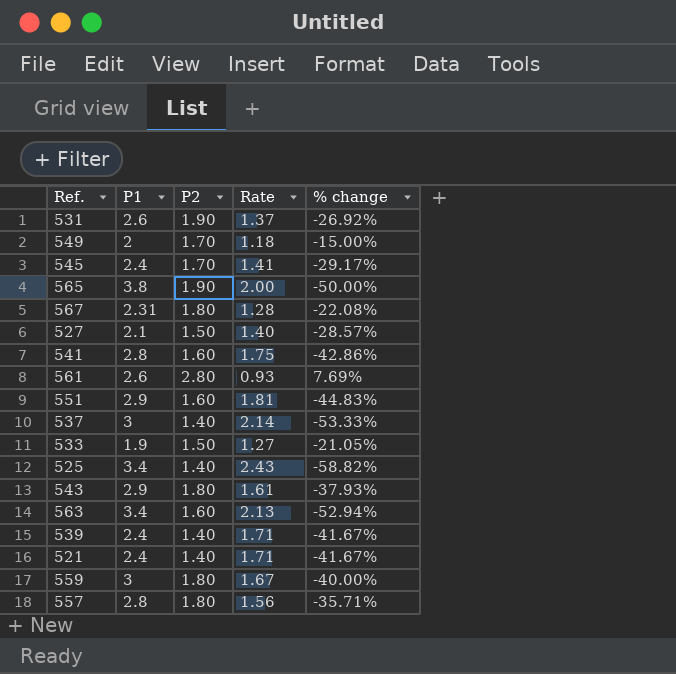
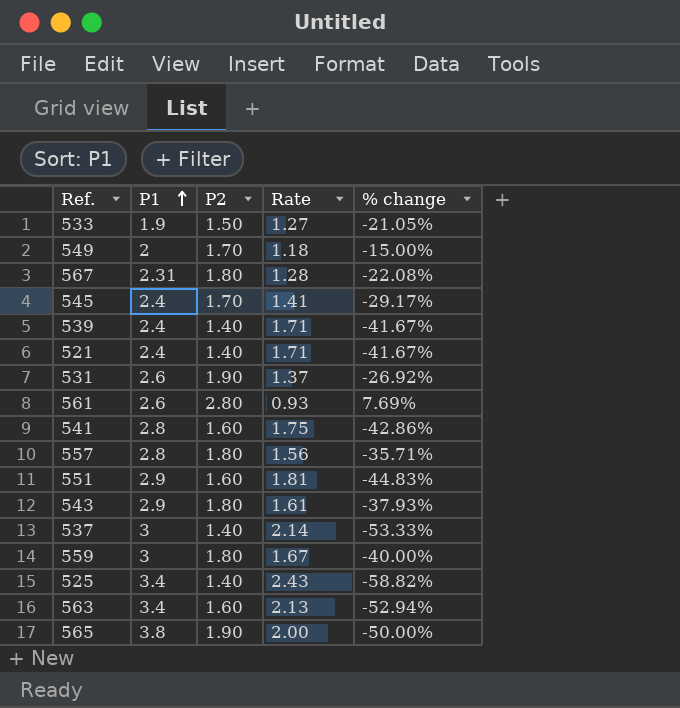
row order: none -> P1 ascending
row 527: 2.1 | 1.50 | 1.40 | -28.57% -> none

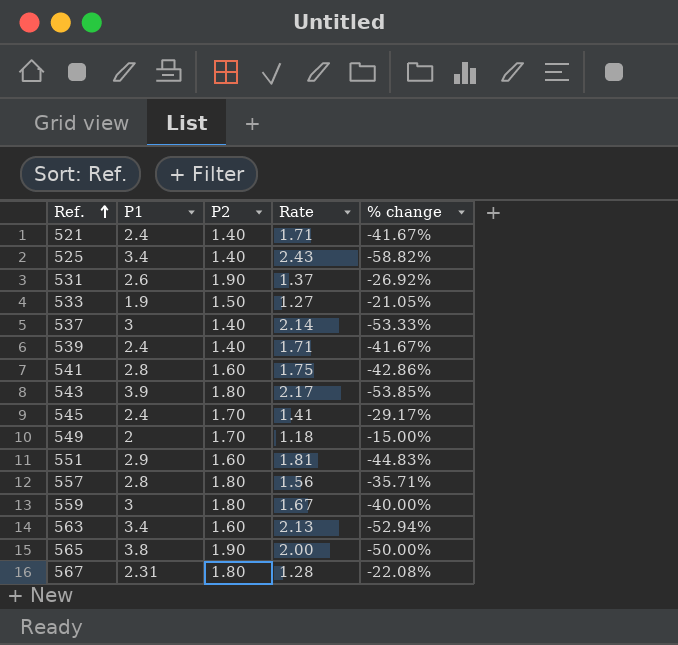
row order: P1 ascending -> Ref. ascending
row 561: 2.6 | 2.80 | 0.93 | 7.69% -> none
543 | P1: 2.9 -> 3.9
543 | Rate: 1.61 -> 2.17
543 | % change: -37.93% -> -53.85%

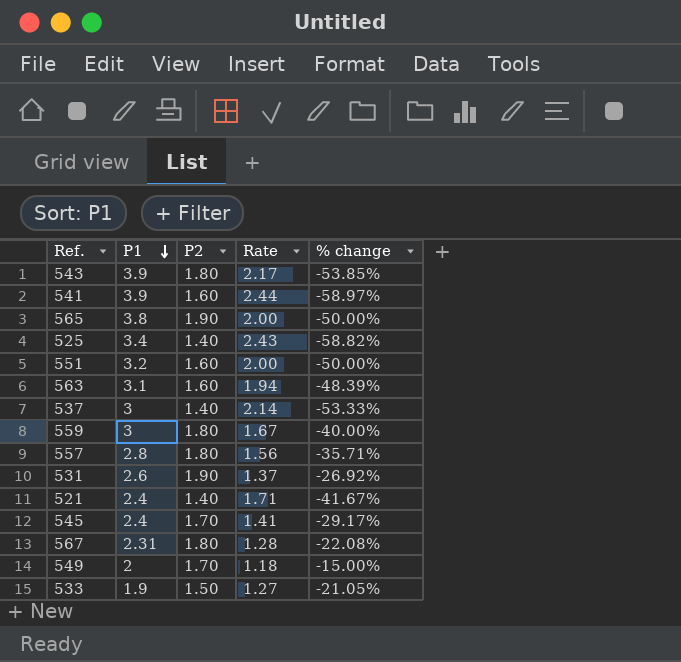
row order: Ref. ascending -> P1 descending
row 539: 2.4 | 1.40 | 1.71 | -41.67% -> none
541 | P1: 2.8 -> 3.9
541 | Rate: 1.75 -> 2.44
541 | % change: -42.86% -> -58.97%
551 | P1: 2.9 -> 3.2
551 | Rate: 1.81 -> 2.00
551 | % change: -44.83% -> -50.00%
563 | P1: 3.4 -> 3.1
563 | Rate: 2.13 -> 1.94
563 | % change: -52.94% -> -48.39%

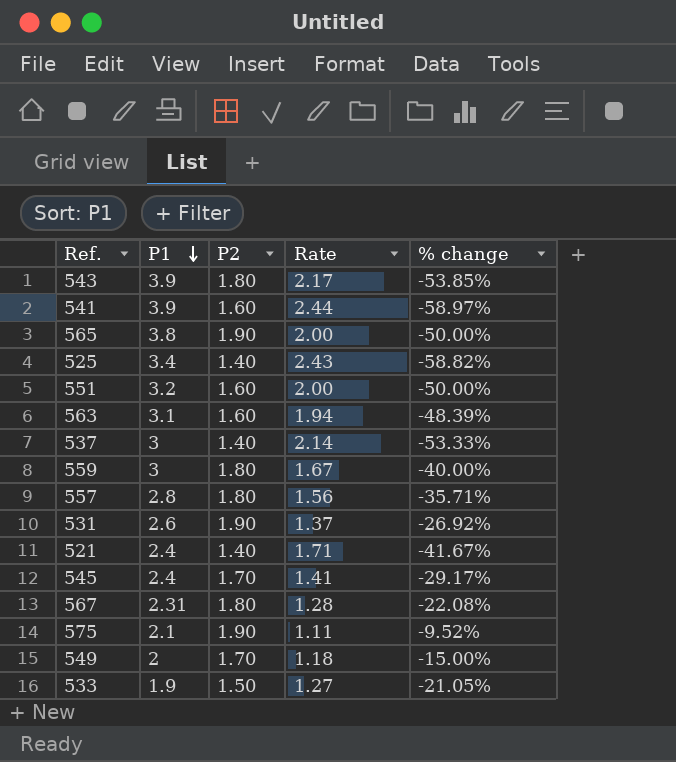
row 575: none -> 2.1 | 1.90 | 1.11 | -9.52%

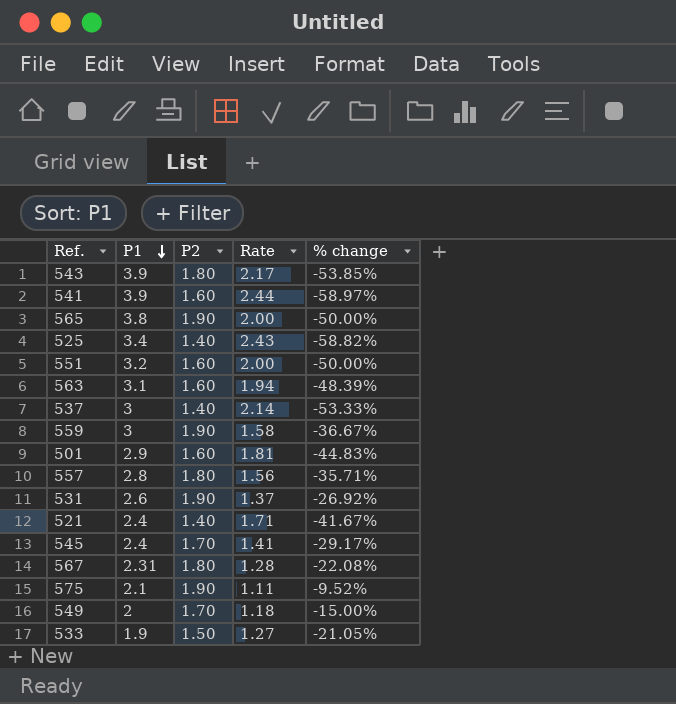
559 | P2: 1.80 -> 1.90
559 | Rate: 1.67 -> 1.58
559 | % change: -40.00% -> -36.67%
row 501: none -> 2.9 | 1.60 | 1.81 | -44.83%

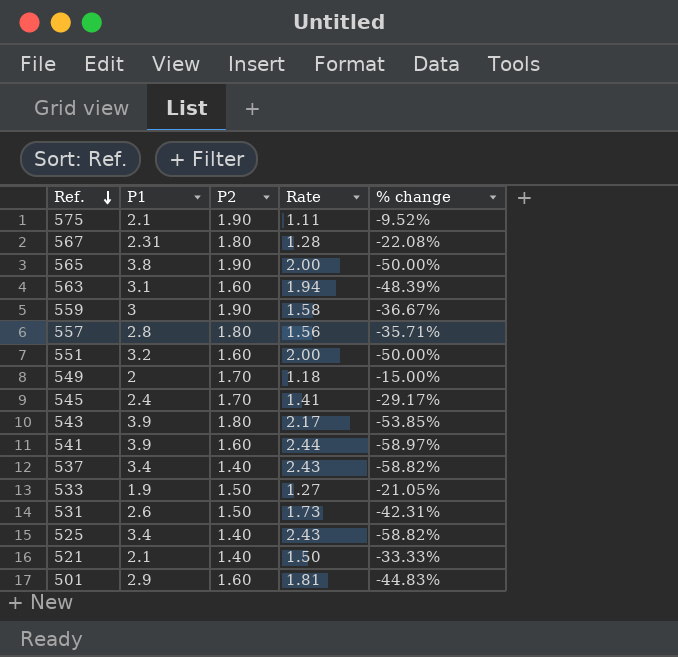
row order: P1 descending -> Ref. descending
537 | P1: 3 -> 3.4
537 | Rate: 2.14 -> 2.43
537 | % change: -53.33% -> -58.82%
531 | P2: 1.90 -> 1.50
531 | Rate: 1.37 -> 1.73
531 | % change: -26.92% -> -42.31%
521 | P1: 2.4 -> 2.1
521 | Rate: 1.71 -> 1.50
521 | % change: -41.67% -> -33.33%

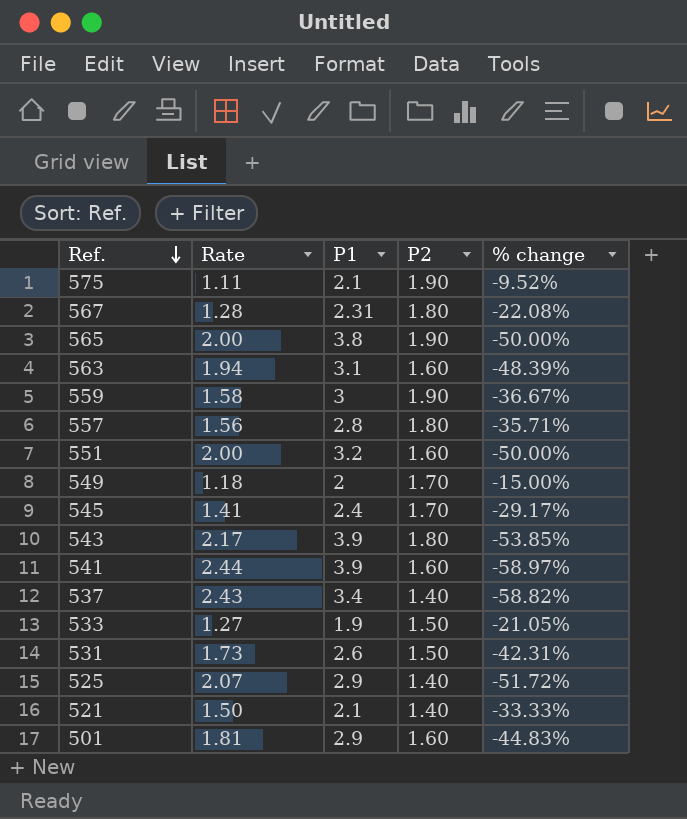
column Rate | position: 4 -> 2
525 | Rate: 2.43 -> 2.07
525 | P1: 3.4 -> 2.9
525 | % change: -58.82% -> -51.72%

